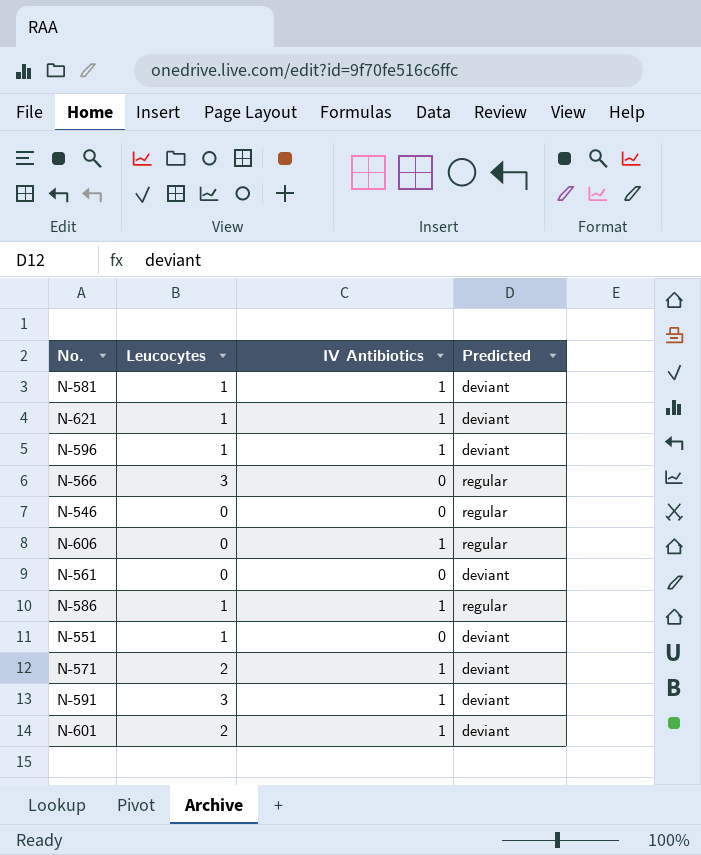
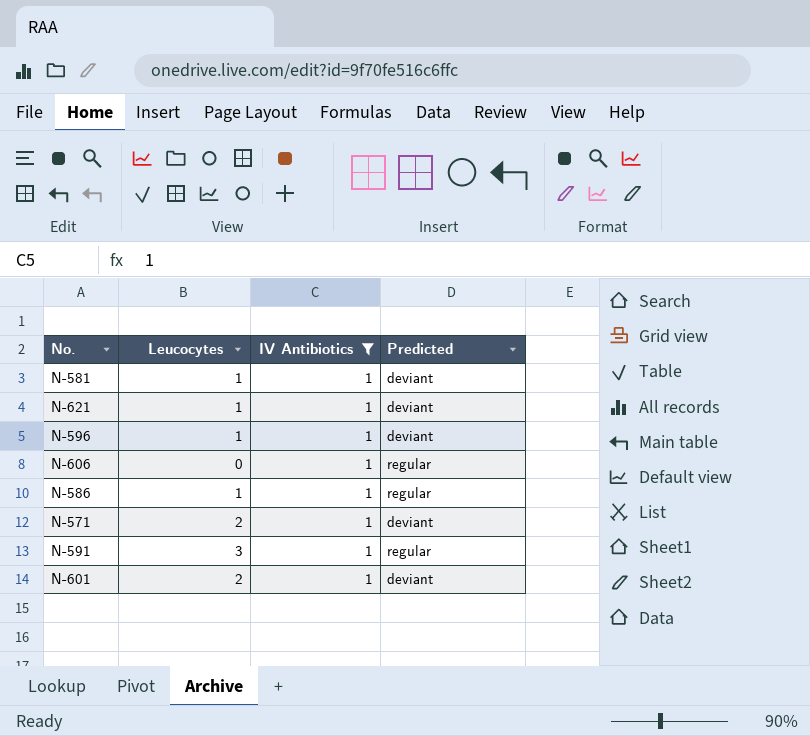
filter: none -> IV Antibiotics = 1
N-591 | Predicted: deviant -> regular

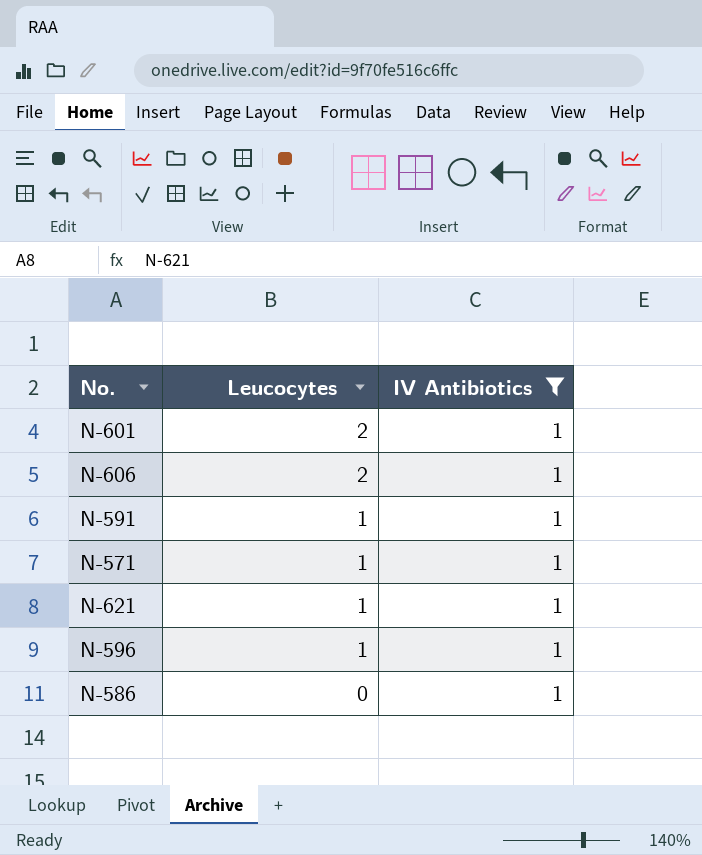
row order: none -> Leucocytes descending
column Predicted | position: 4 -> none
row N-581: 1 | 1 | deviant -> none
N-606 | Leucocytes: 0 -> 2
N-591 | Leucocytes: 3 -> 1
N-571 | Leucocytes: 2 -> 1
N-586 | Leucocytes: 1 -> 0

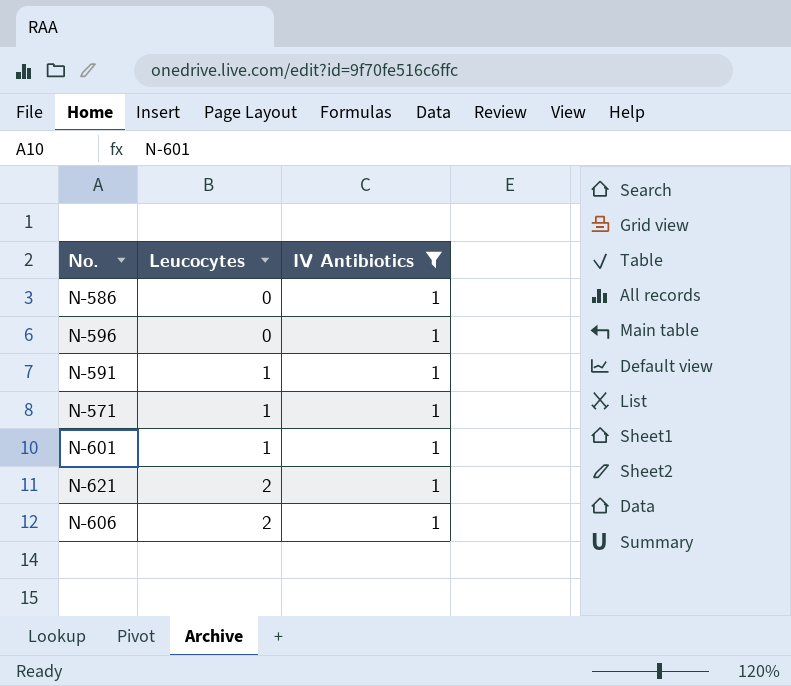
row order: Leucocytes descending -> Leucocytes ascending
N-596 | Leucocytes: 1 -> 0
N-601 | Leucocytes: 2 -> 1
N-621 | Leucocytes: 1 -> 2

